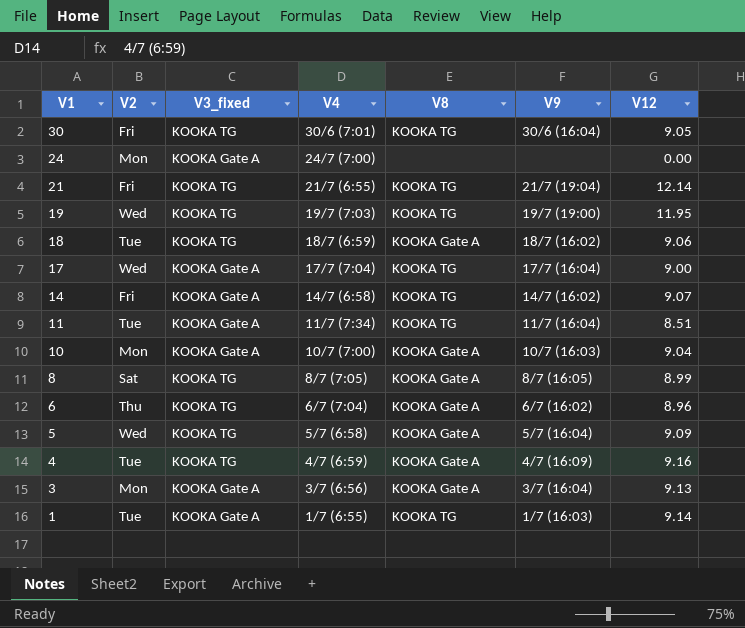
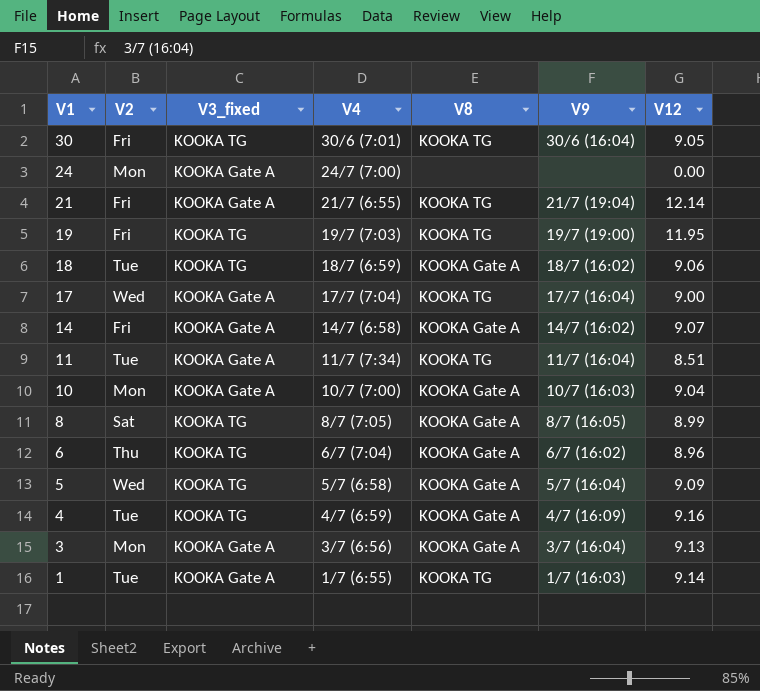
21 | V3_fixed: KOOKA TG -> KOOKA Gate A
19 | V2: Wed -> Fri
14 | V8: KOOKA TG -> KOOKA Gate A

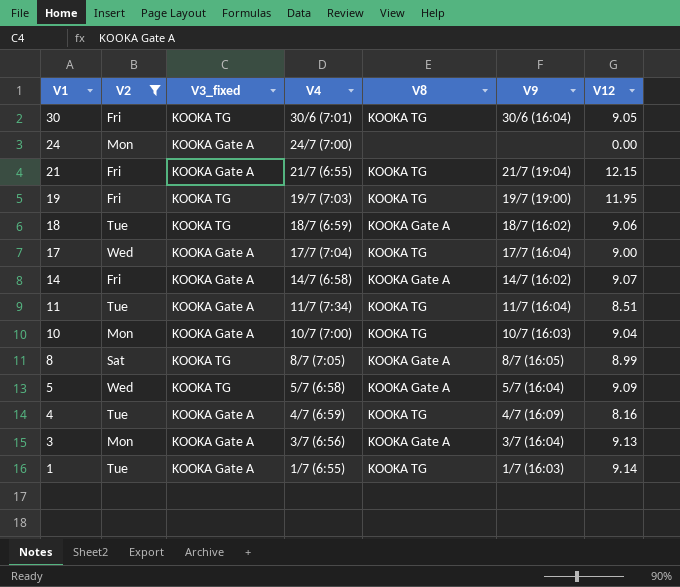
filter: none -> V2 != Thu
21 | V12: 12.14 -> 12.15
10 | V8: KOOKA Gate A -> KOOKA TG
4 | V3_fixed: KOOKA TG -> KOOKA Gate A
4 | V8: KOOKA Gate A -> KOOKA TG
4 | V12: 9.16 -> 8.16

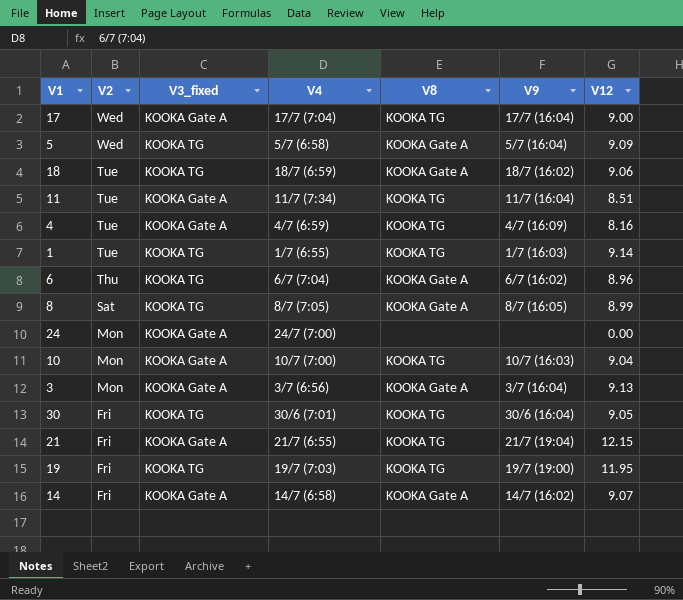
filter: V2 != Thu -> none
row order: V1 descending -> V2 descending
1 | V3_fixed: KOOKA Gate A -> KOOKA TG

